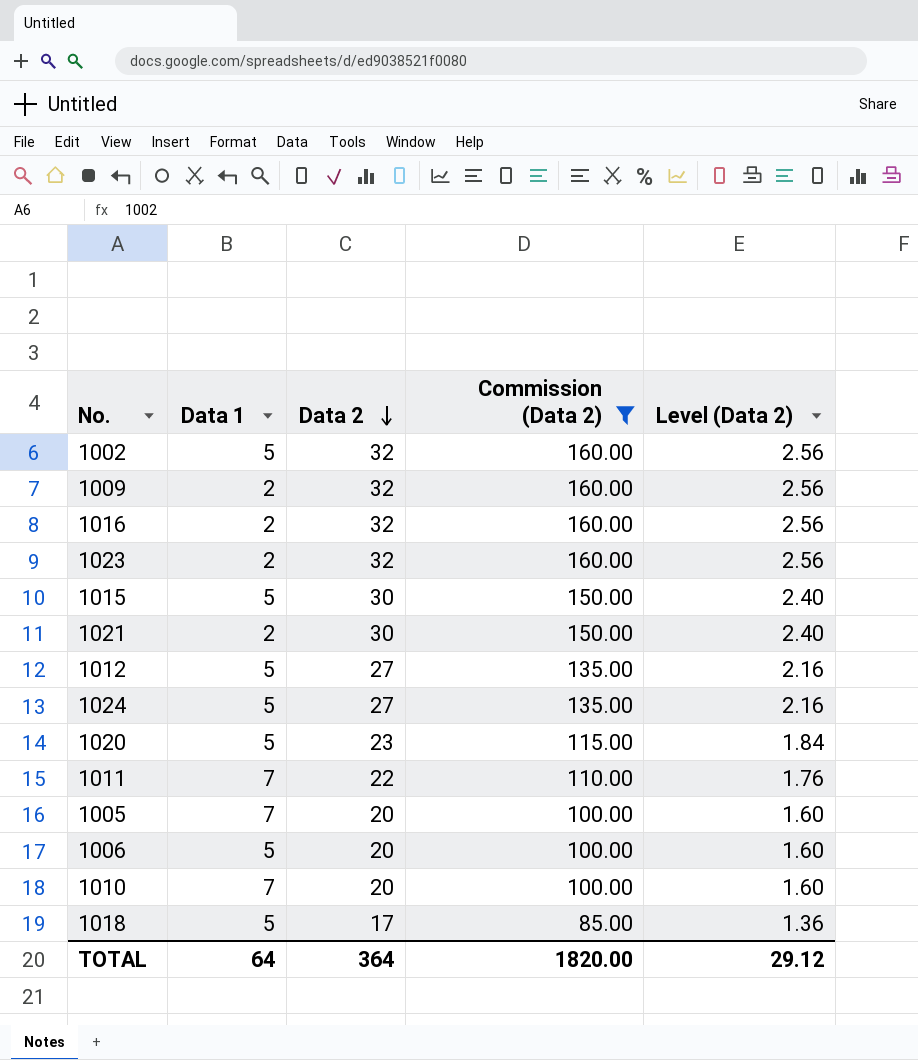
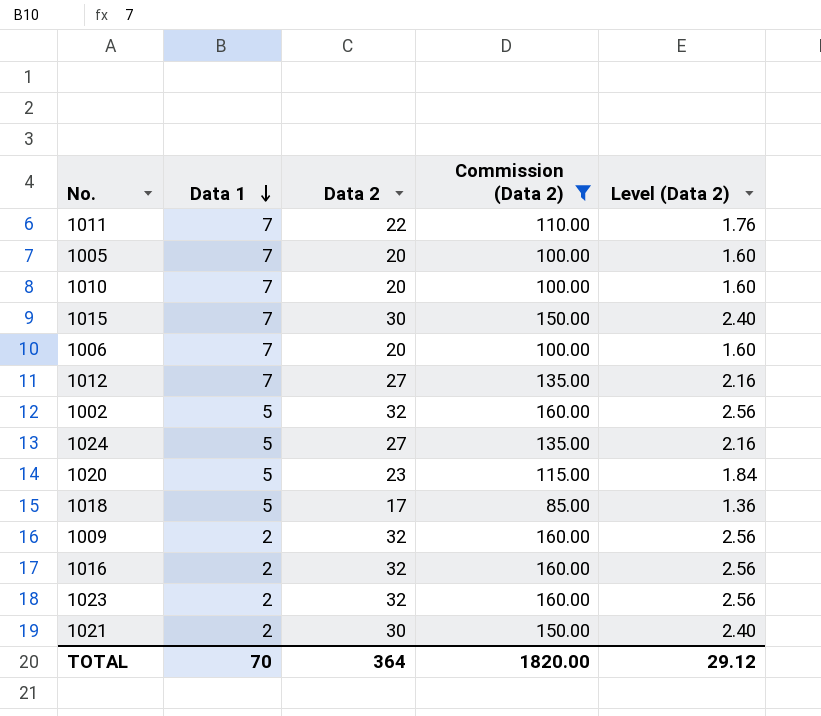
row order: Data 2 descending -> Data 1 descending
1015 | Data 1: 5 -> 7
1006 | Data 1: 5 -> 7
1012 | Data 1: 5 -> 7
TOTAL | Data 1: 64 -> 70

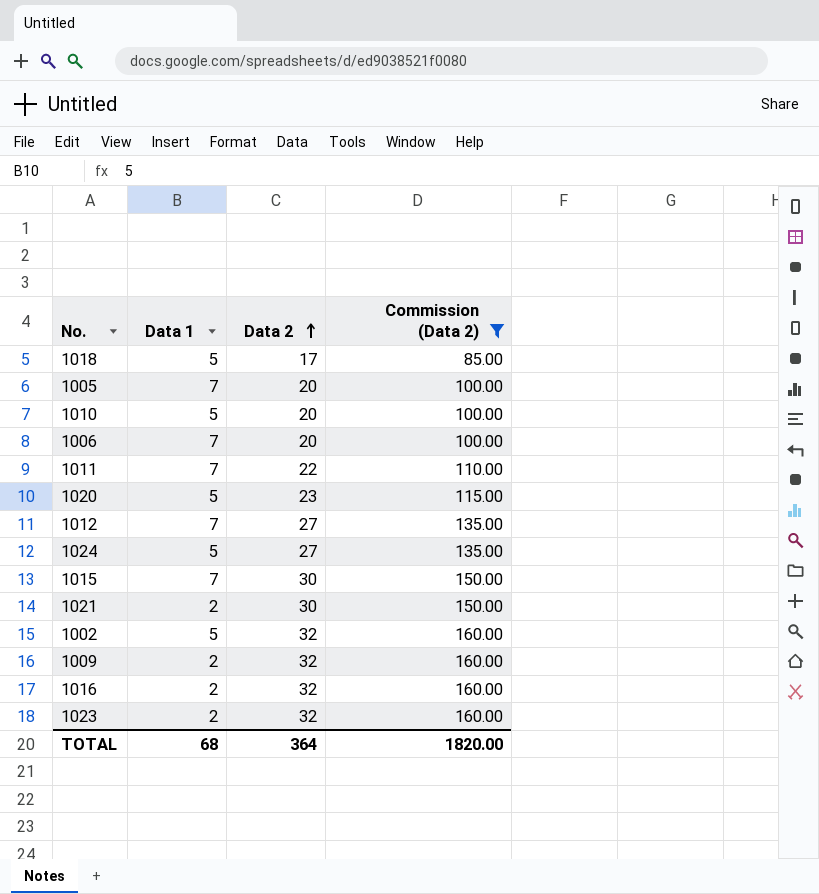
row order: Data 1 descending -> Data 2 ascending
column Level (Data 2) | formula: [Data 2] * 0.08 -> none
1010 | Data 1: 7 -> 5
TOTAL | Data 1: 70 -> 68

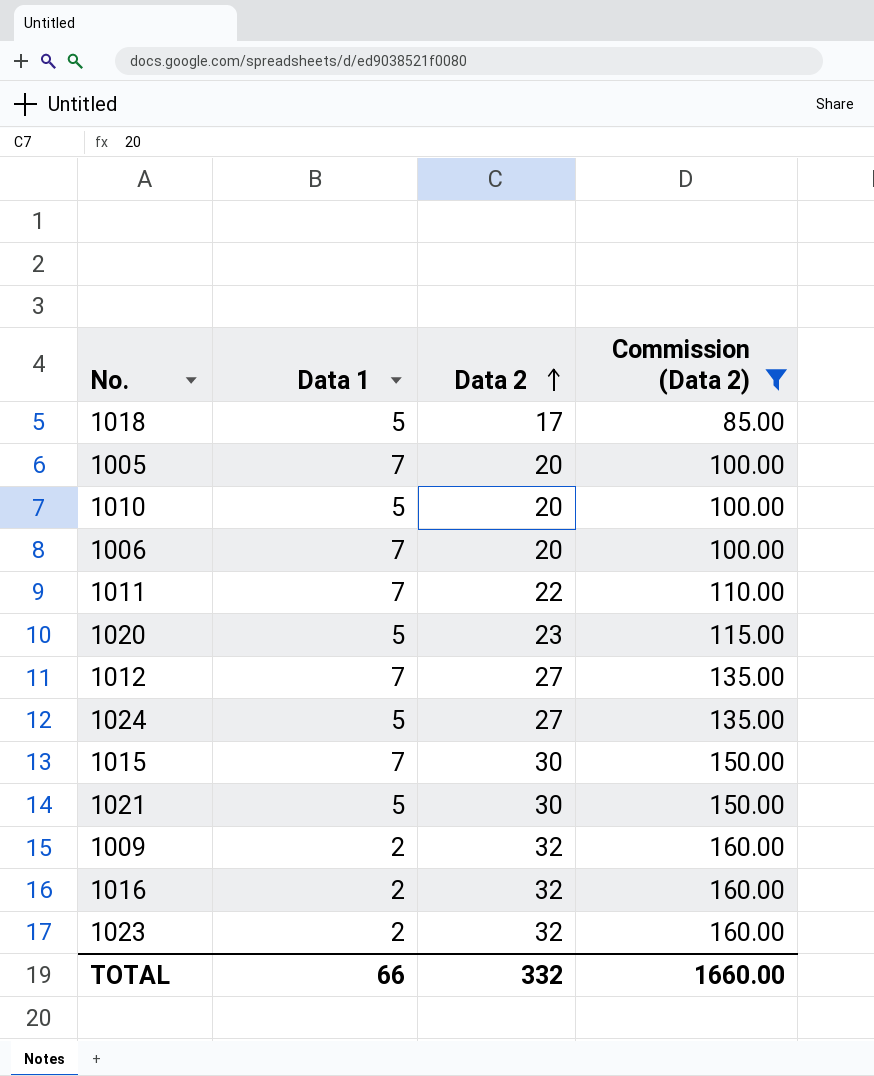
row 1002: 5 | 32 | 160.00 -> none
1021 | Data 1: 2 -> 5
TOTAL | Data 1: 68 -> 66
TOTAL | Data 2: 364 -> 332
TOTAL | Commission (Data 2): 1820.00 -> 1660.00

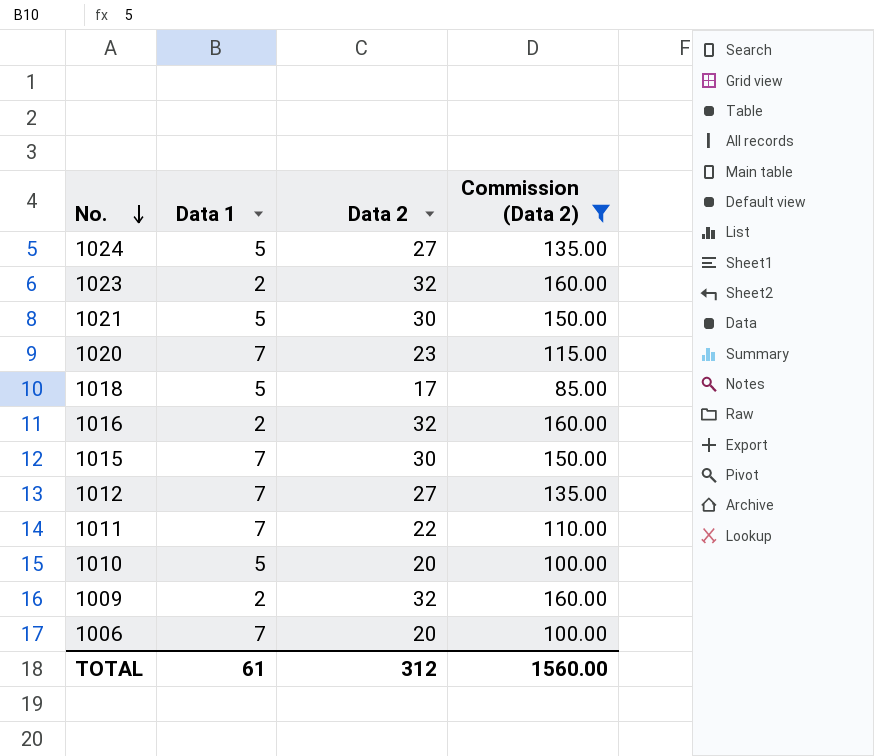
row order: Data 2 ascending -> No. descending
row 1005: 7 | 20 | 100.00 -> none
1020 | Data 1: 5 -> 7
TOTAL | Data 1: 66 -> 61
TOTAL | Data 2: 332 -> 312
TOTAL | Commission (Data 2): 1660.00 -> 1560.00

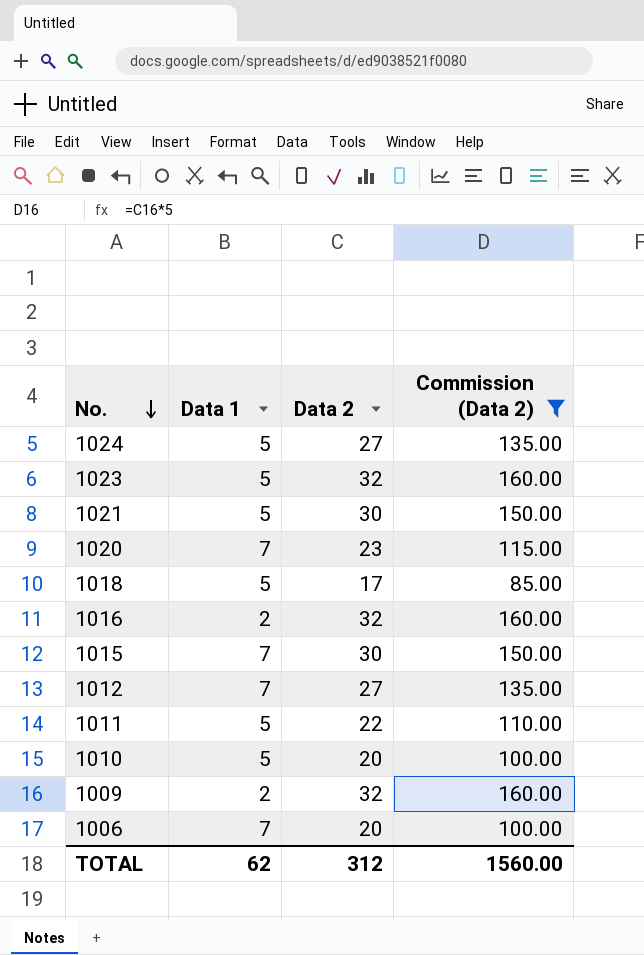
1023 | Data 1: 2 -> 5
1011 | Data 1: 7 -> 5
TOTAL | Data 1: 61 -> 62

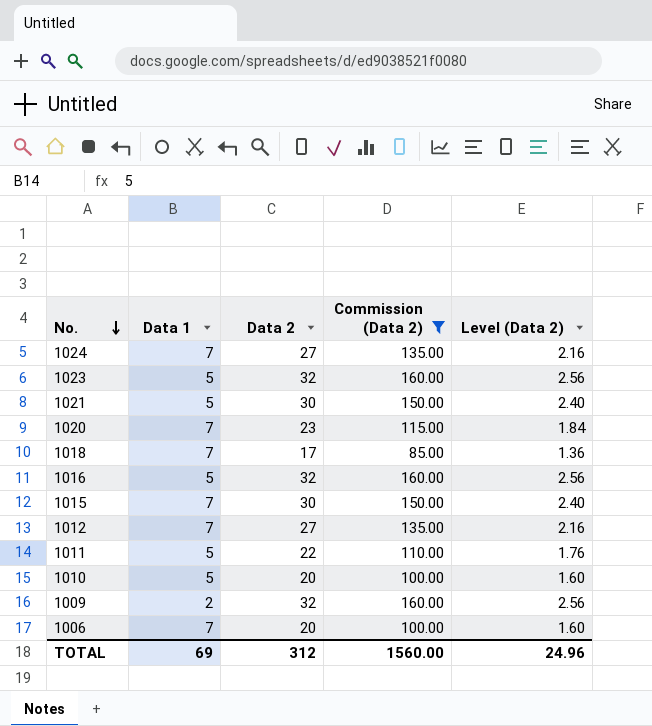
column Level (Data 2) | formula: none -> [Data 2] * 0.08
1024 | Data 1: 5 -> 7
1018 | Data 1: 5 -> 7
1016 | Data 1: 2 -> 5
TOTAL | Data 1: 62 -> 69

